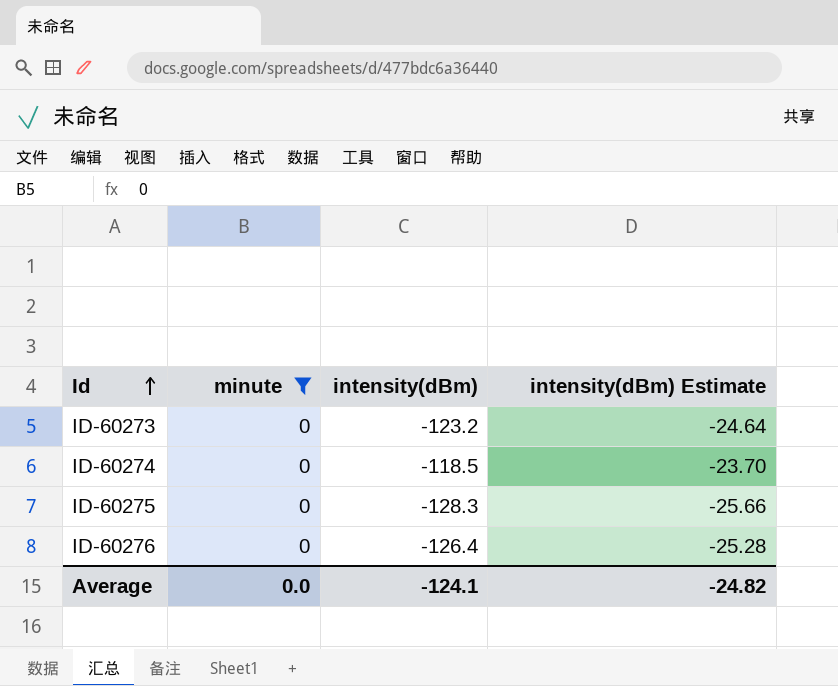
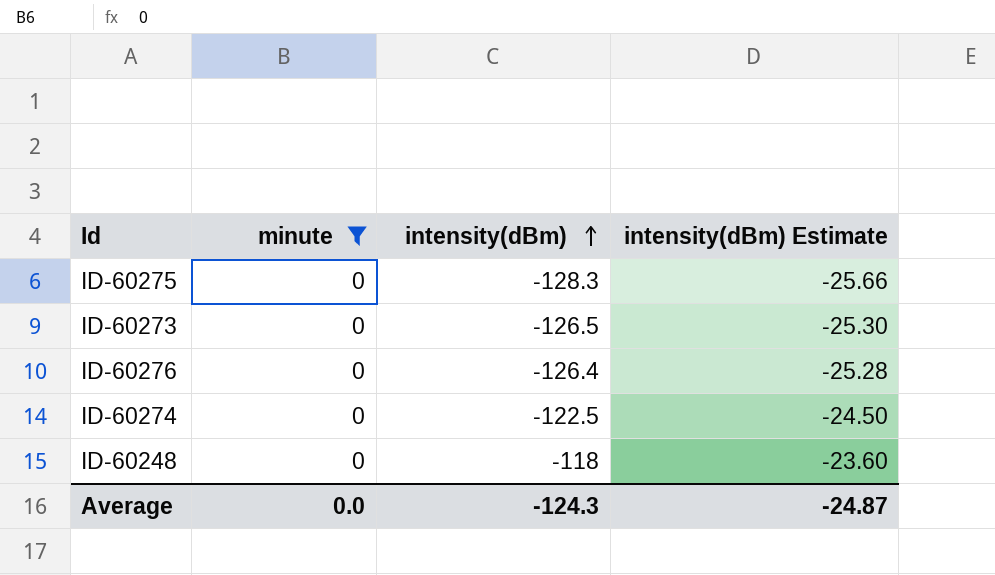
row order: Id ascending -> intensity(dBm) ascending
ID-60273 | intensity(dBm): -123.2 -> -126.5
ID-60273 | intensity(dBm) Estimate: -24.64 -> -25.30
ID-60274 | intensity(dBm): -118.5 -> -122.5
ID-60274 | intensity(dBm) Estimate: -23.70 -> -24.50
row ID-60248: none -> 0 | -118 | -23.60
Average | intensity(dBm): -124.1 -> -124.3
Average | intensity(dBm) Estimate: -24.82 -> -24.87

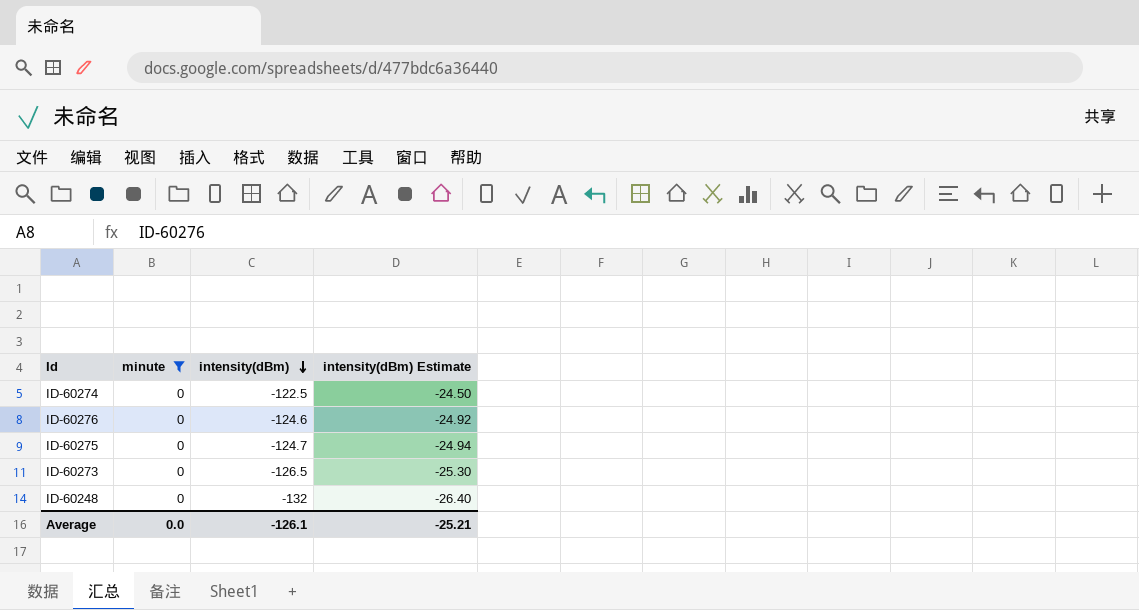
row order: intensity(dBm) ascending -> intensity(dBm) descending
ID-60276 | intensity(dBm): -126.4 -> -124.6
ID-60276 | intensity(dBm) Estimate: -25.28 -> -24.92
ID-60275 | intensity(dBm): -128.3 -> -124.7
ID-60275 | intensity(dBm) Estimate: -25.66 -> -24.94
ID-60248 | intensity(dBm): -118 -> -132
ID-60248 | intensity(dBm) Estimate: -23.60 -> -26.40
Average | intensity(dBm): -124.3 -> -126.1
Average | intensity(dBm) Estimate: -24.87 -> -25.21

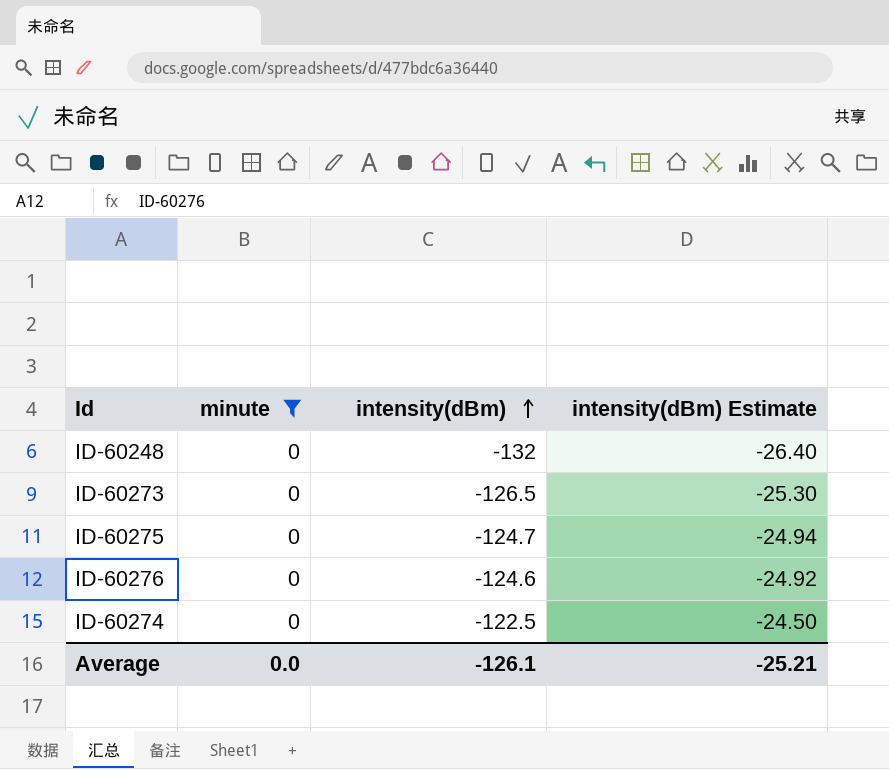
row order: intensity(dBm) descending -> intensity(dBm) ascending

